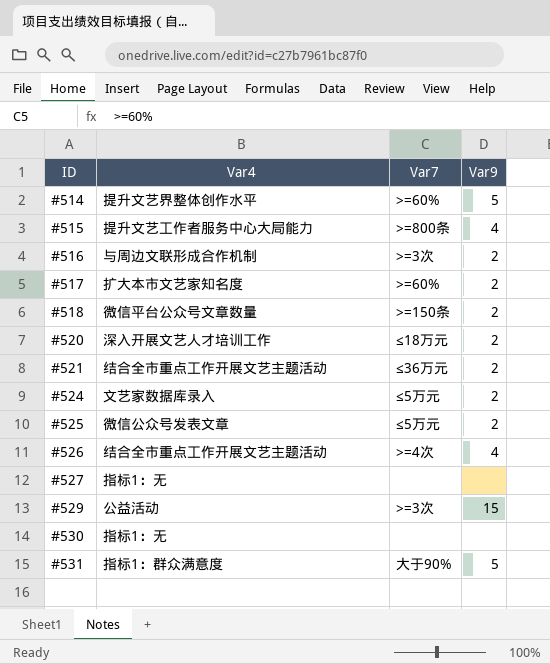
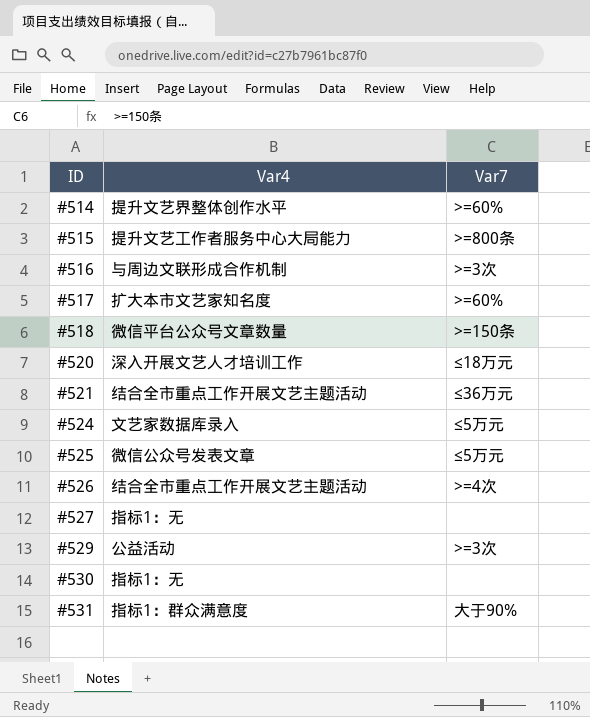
column Var9 | position: 4 -> none

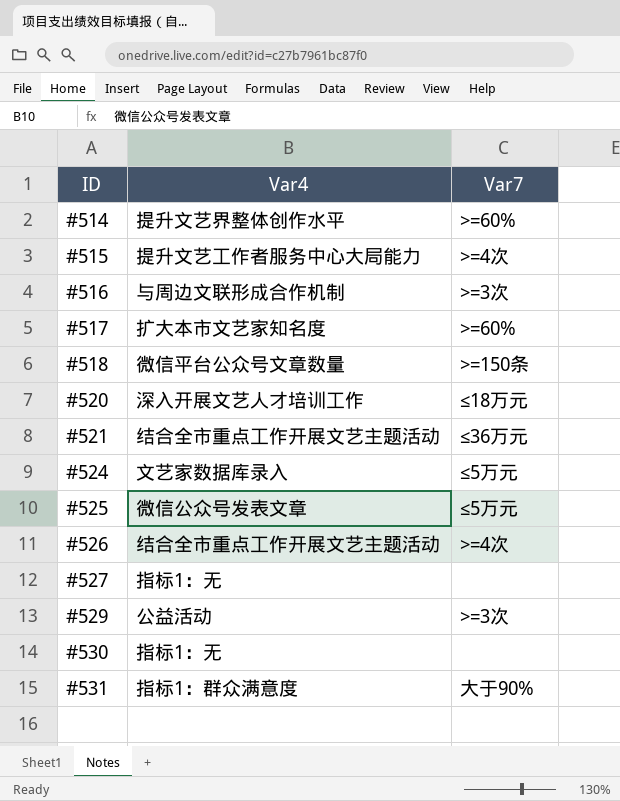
#515 | Var7: >=800条 -> >=4次

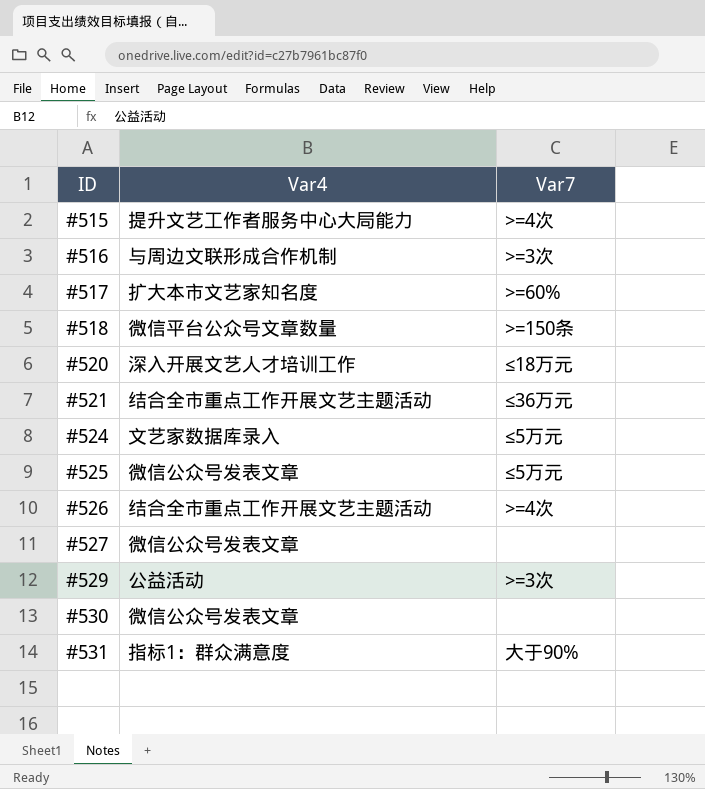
row #514: 提升文艺界整体创作水平 | >=60% -> none
#527 | Var4: 指标1：无 -> 微信公众号发表文章
#530 | Var4: 指标1：无 -> 微信公众号发表文章

